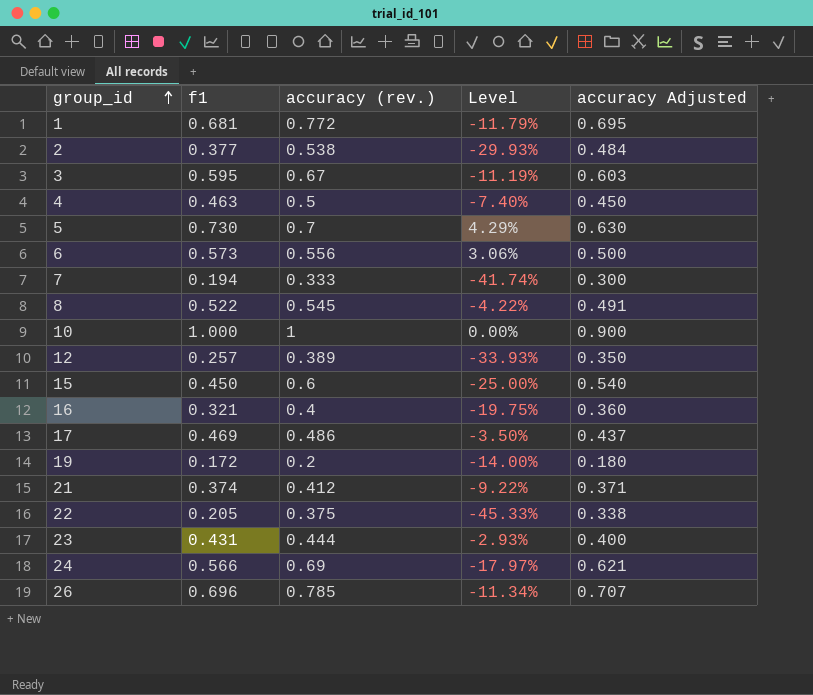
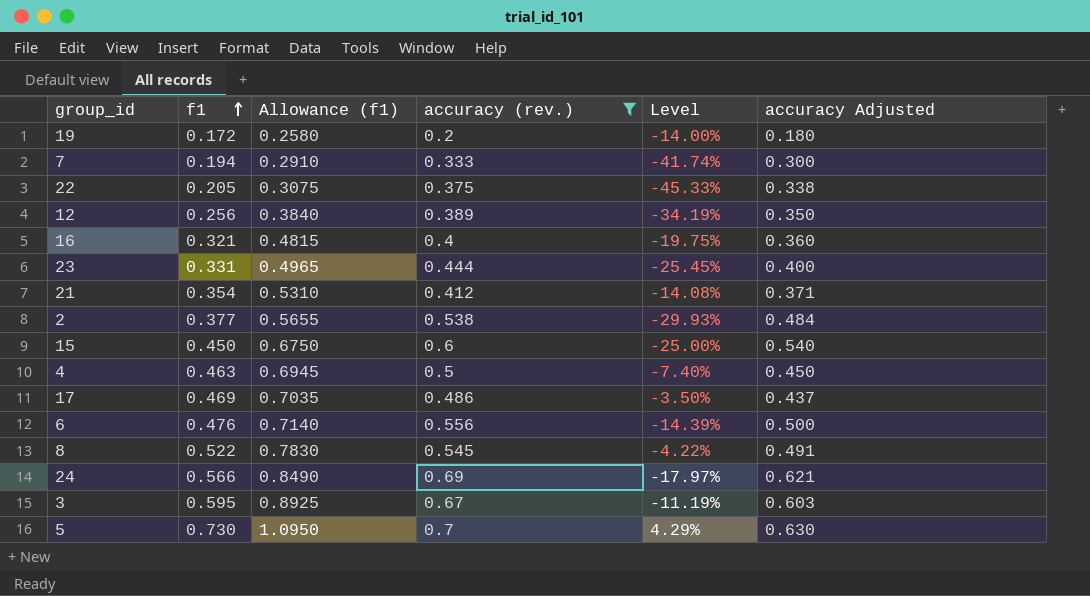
filter: none -> accuracy (rev.) <= 0.7
row order: group_id ascending -> f1 ascending
column Allowance (f1) | formula: none -> [f1] * 1.5
12 | f1: 0.257 -> 0.256
12 | Level: -33.93% -> -34.19%
23 | f1: 0.431 -> 0.331
23 | Level: -2.93% -> -25.45%
21 | f1: 0.374 -> 0.354
21 | Level: -9.22% -> -14.08%
6 | f1: 0.573 -> 0.476
6 | Level: 3.06% -> -14.39%

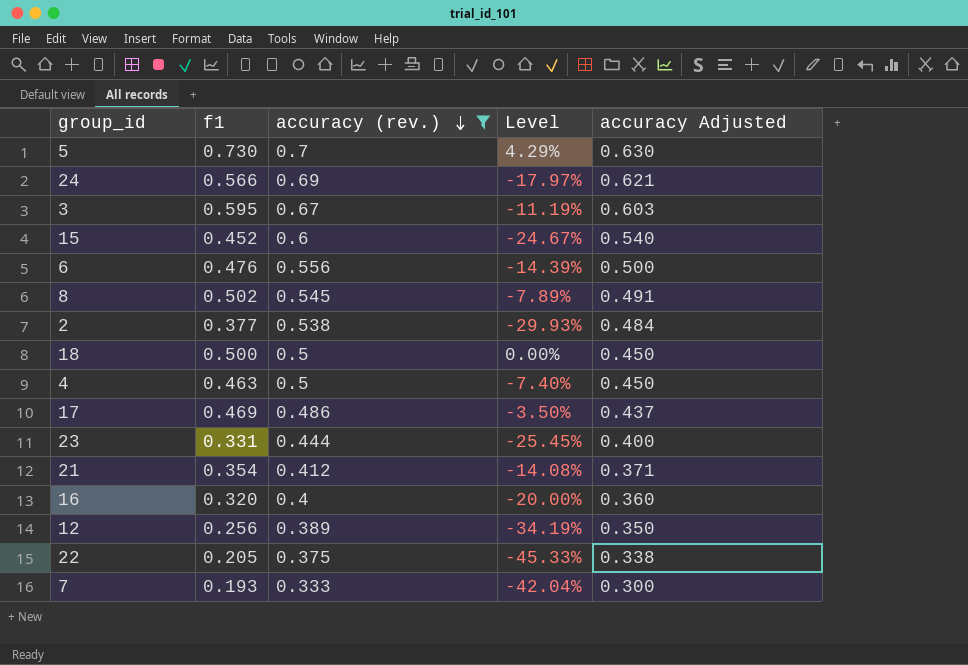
row order: f1 ascending -> accuracy (rev.) descending
column Allowance (f1) | formula: [f1] * 1.5 -> none
row 19: 0.172 | 0.2580 | 0.2 | -14.00% | 0.180 -> none
15 | f1: 0.450 -> 0.452
15 | Level: -25.00% -> -24.67%
8 | f1: 0.522 -> 0.502
8 | Level: -4.22% -> -7.89%
row 18: none -> 0.500 | 0.5 | 0.00% | 0.450
16 | f1: 0.321 -> 0.320
16 | Level: -19.75% -> -20.00%
7 | f1: 0.194 -> 0.193
7 | Level: -41.74% -> -42.04%

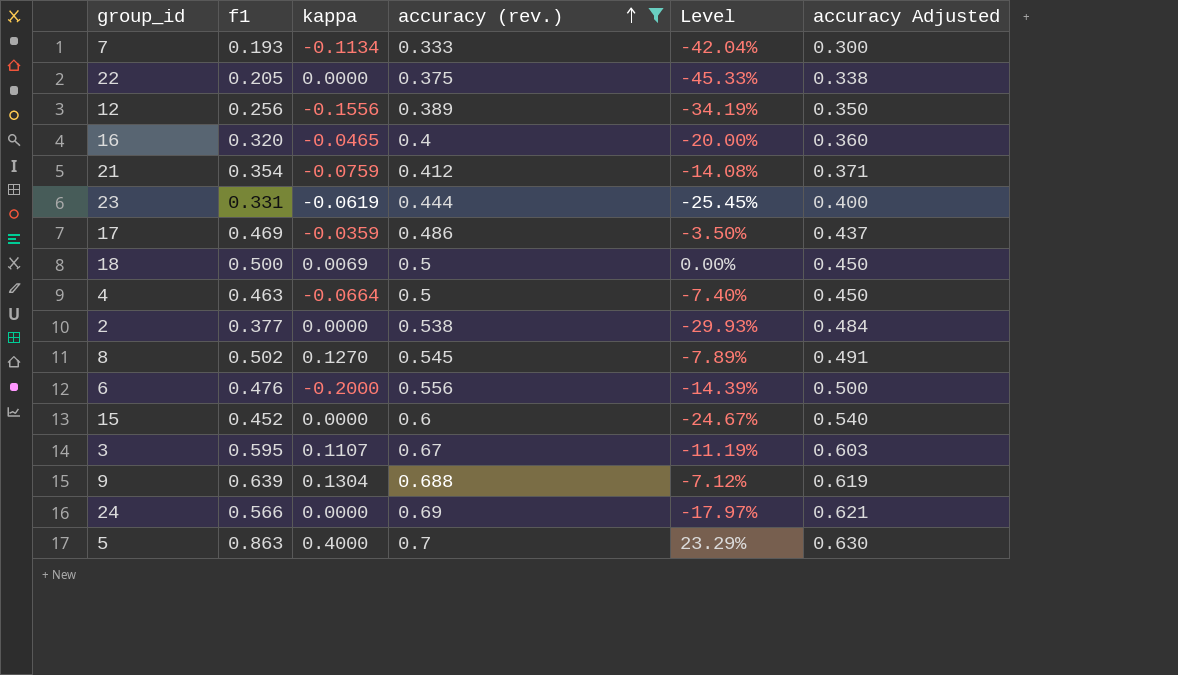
row order: accuracy (rev.) descending -> accuracy (rev.) ascending
column kappa | position: none -> 3
row 9: none -> 0.639 | 0.1304 | 0.688 | -7.12% | 0.619
5 | f1: 0.730 -> 0.863
5 | Level: 4.29% -> 23.29%

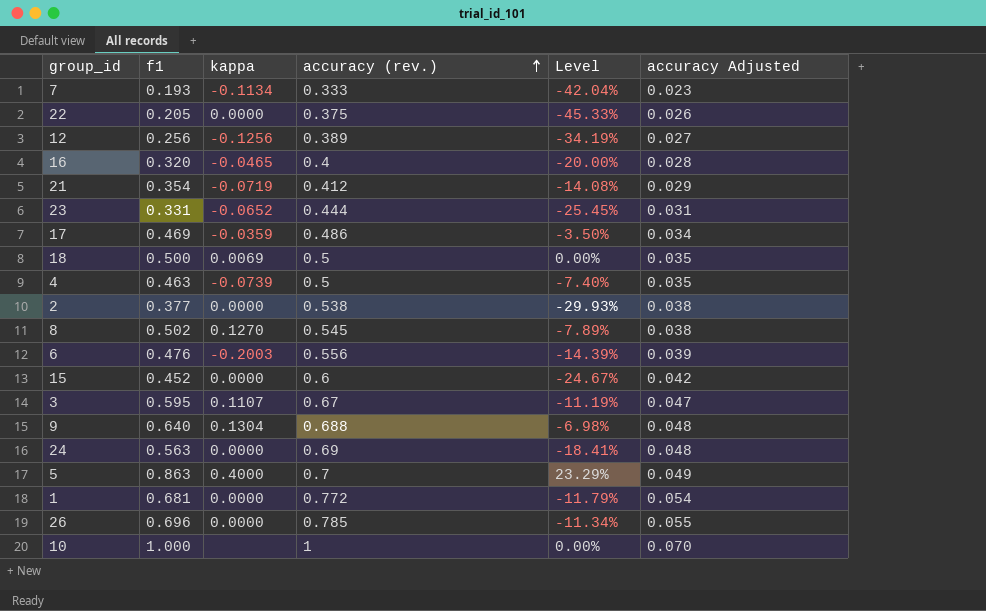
filter: accuracy (rev.) <= 0.7 -> none
column accuracy Adjusted | formula: [accuracy (rev.)] * 0.9 -> [accuracy (rev.)] * 0.07
12 | kappa: -0.1556 -> -0.1256
21 | kappa: -0.0759 -> -0.0719
23 | kappa: -0.0619 -> -0.0652
4 | kappa: -0.0664 -> -0.0739
6 | kappa: -0.2000 -> -0.2003
9 | f1: 0.639 -> 0.640
9 | Level: -7.12% -> -6.98%
24 | f1: 0.566 -> 0.563
24 | Level: -17.97% -> -18.41%

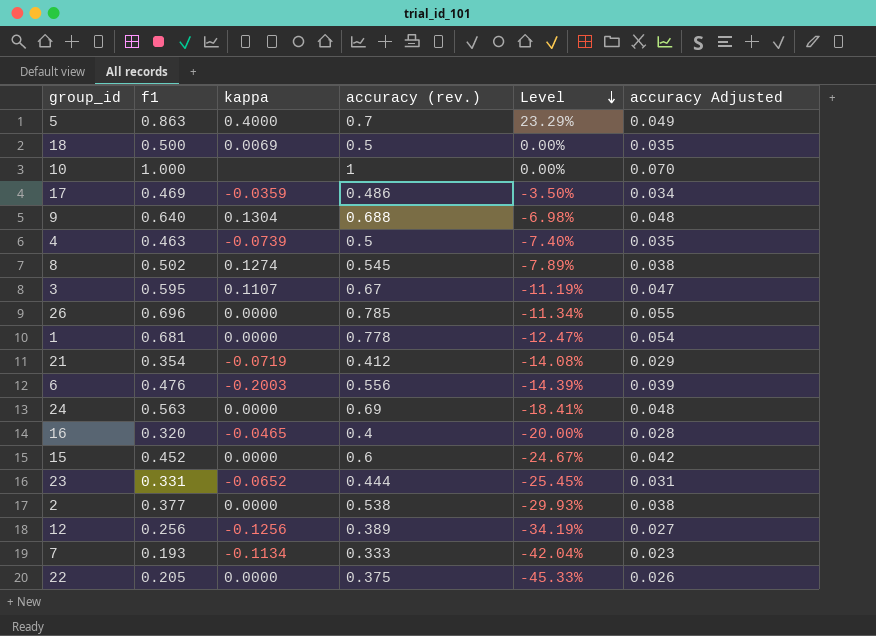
row order: accuracy (rev.) ascending -> Level descending
8 | kappa: 0.1270 -> 0.1274
1 | accuracy (rev.): 0.772 -> 0.778
1 | Level: -11.79% -> -12.47%

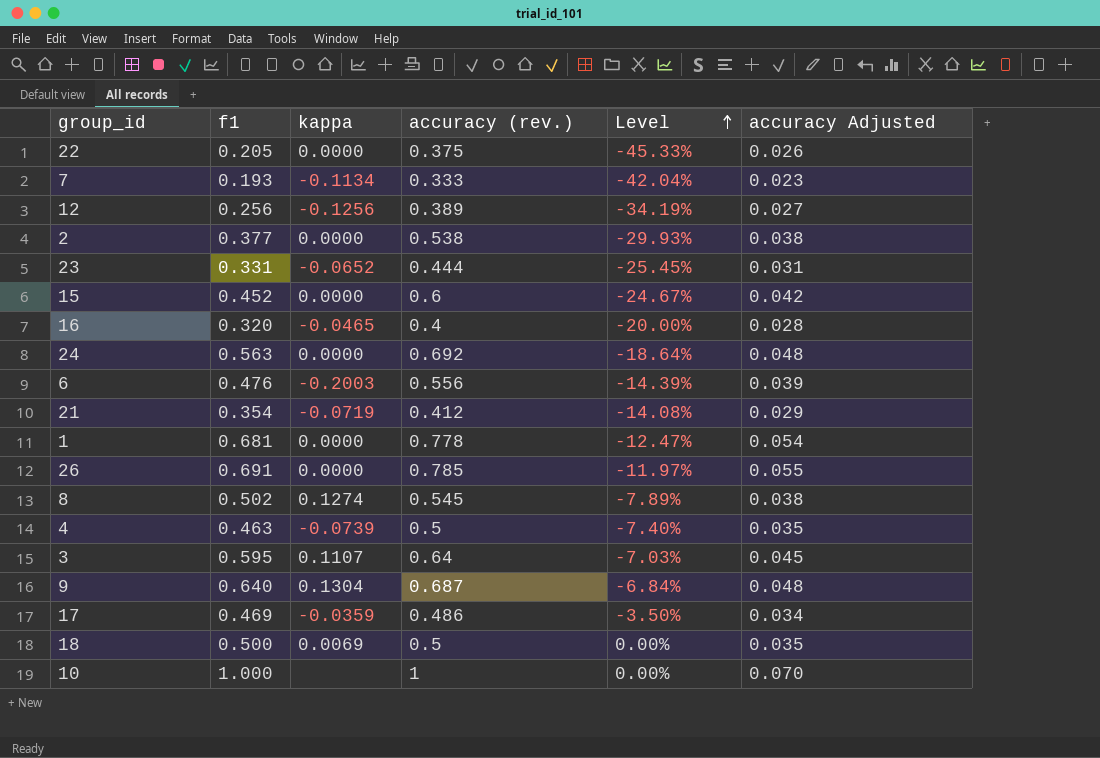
row order: Level descending -> Level ascending
row 5: 0.863 | 0.4000 | 0.7 | 23.29% | 0.049 -> none
24 | accuracy (rev.): 0.69 -> 0.692
24 | Level: -18.41% -> -18.64%
26 | f1: 0.696 -> 0.691
26 | Level: -11.34% -> -11.97%
3 | accuracy (rev.): 0.67 -> 0.64
3 | Level: -11.19% -> -7.03%
3 | accuracy Adjusted: 0.047 -> 0.045
9 | accuracy (rev.): 0.688 -> 0.687
9 | Level: -6.98% -> -6.84%

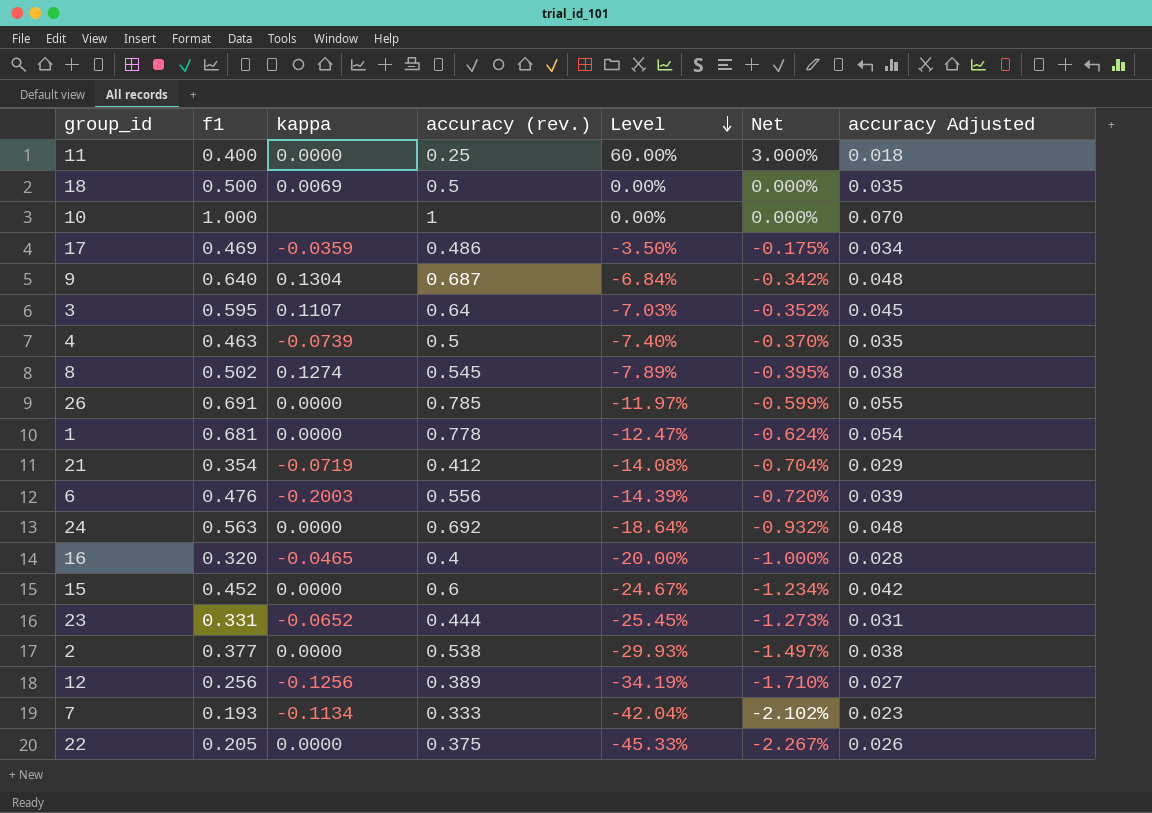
row order: Level ascending -> Level descending
column Net | formula: none -> [Level] * 0.05
row 11: none -> 0.400 | 0.0000 | 0.25 | 60.00% | 3.000% | 0.018

